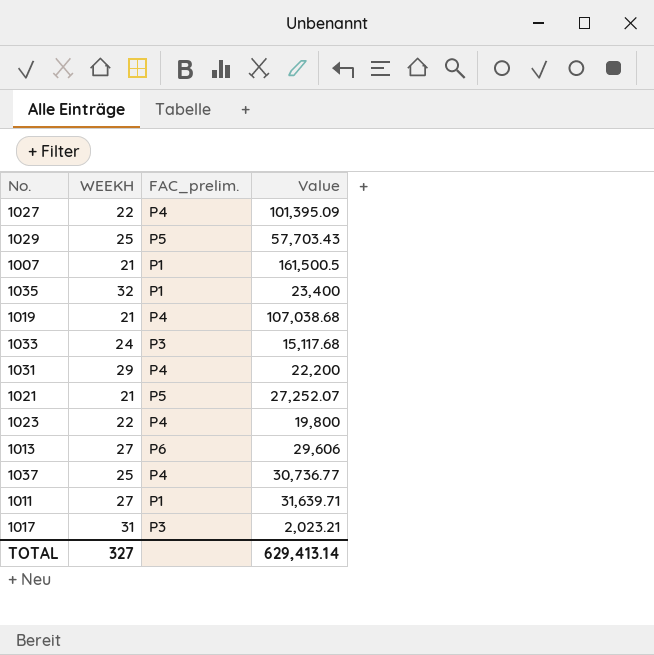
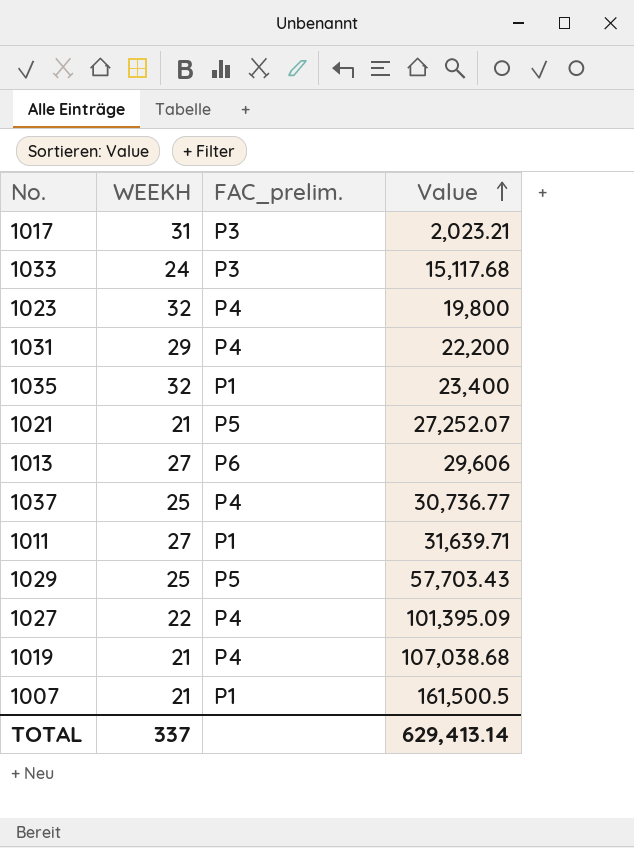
row order: none -> Value ascending
1023 | WEEKH: 22 -> 32
TOTAL | WEEKH: 327 -> 337

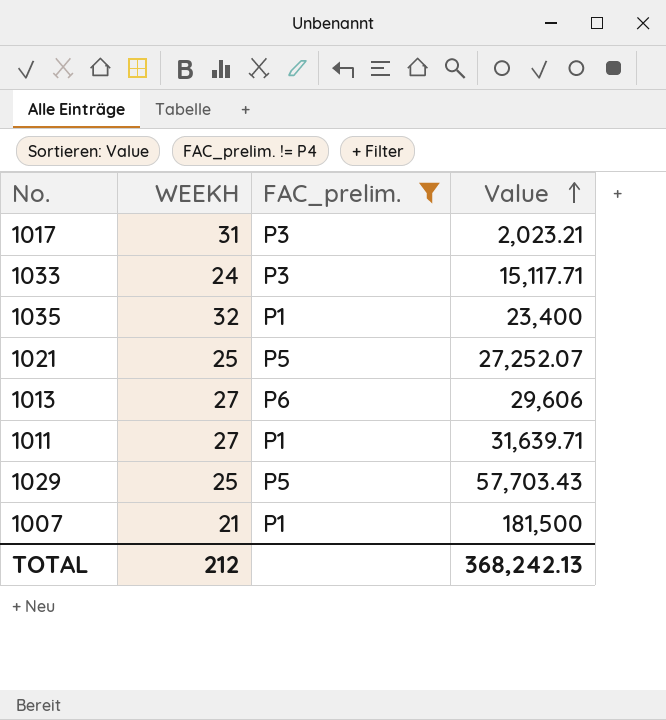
filter: none -> FAC_prelim. != P4
1033 | Value: 15,117.68 -> 15,117.71
1021 | WEEKH: 21 -> 25
1007 | Value: 161,500.5 -> 181,500
TOTAL | WEEKH: 337 -> 212
TOTAL | Value: 629,413.14 -> 368,242.13

